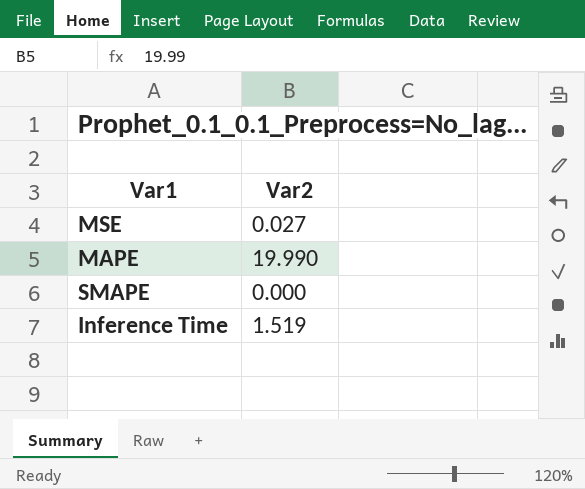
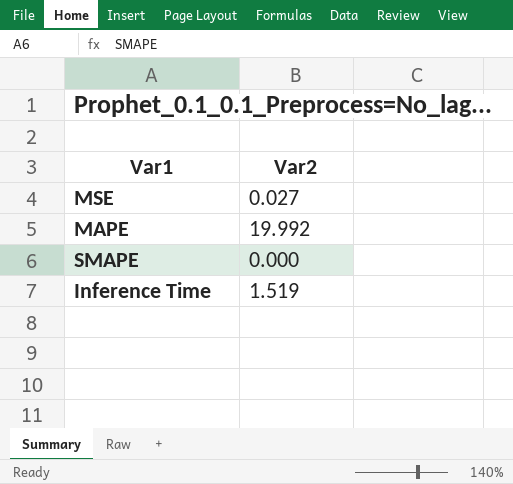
MAPE | Var2: 19.990 -> 19.992

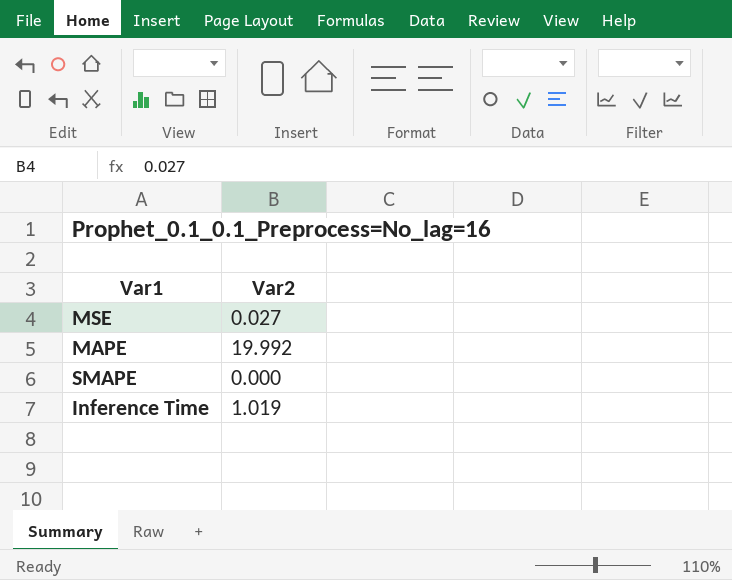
Inference Time | Var2: 1.519 -> 1.019

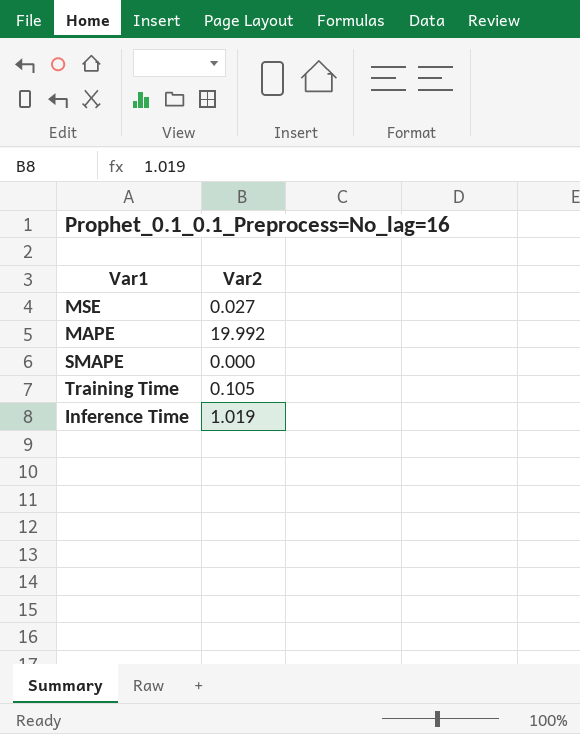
row Training Time: none -> 0.105

